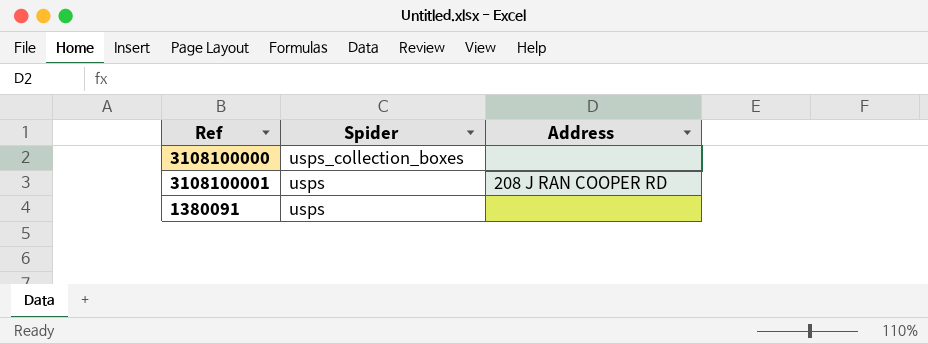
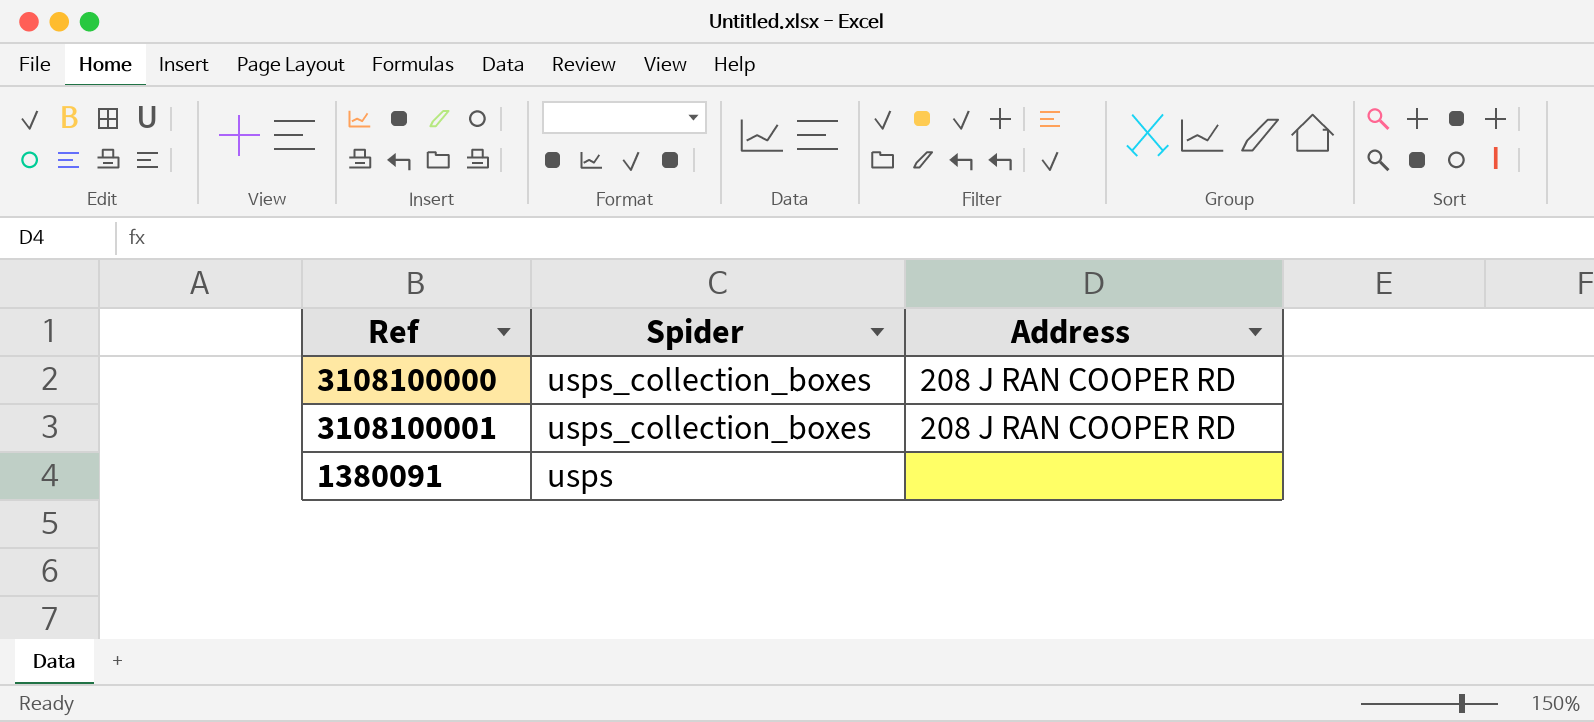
3108100000 | Address: none -> 208 J RAN COOPER RD
3108100001 | Spider: usps -> usps_collection_boxes

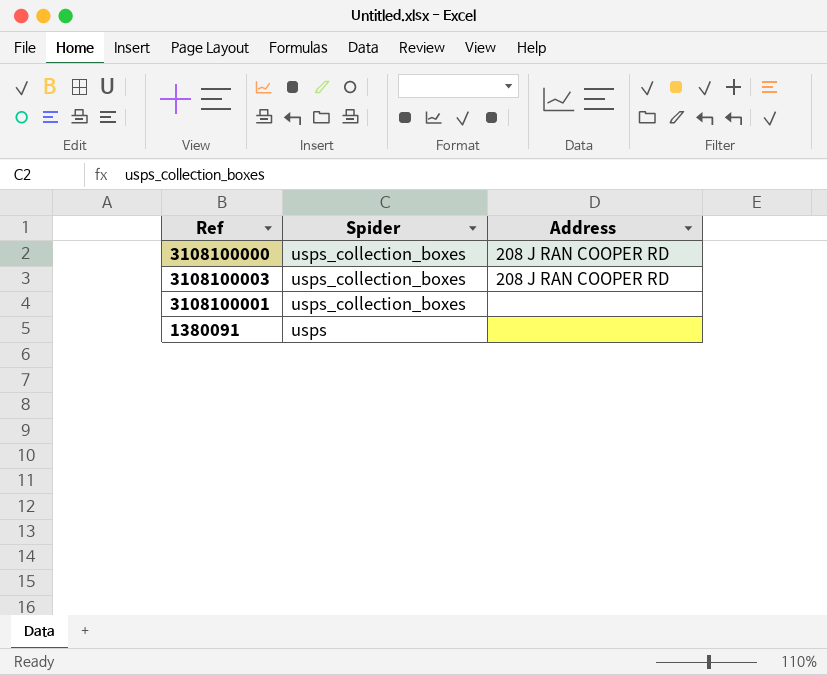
row 3108100003: none -> usps_collection_boxes | 208 J RAN COOPER RD
3108100001 | Address: 208 J RAN COOPER RD -> none

